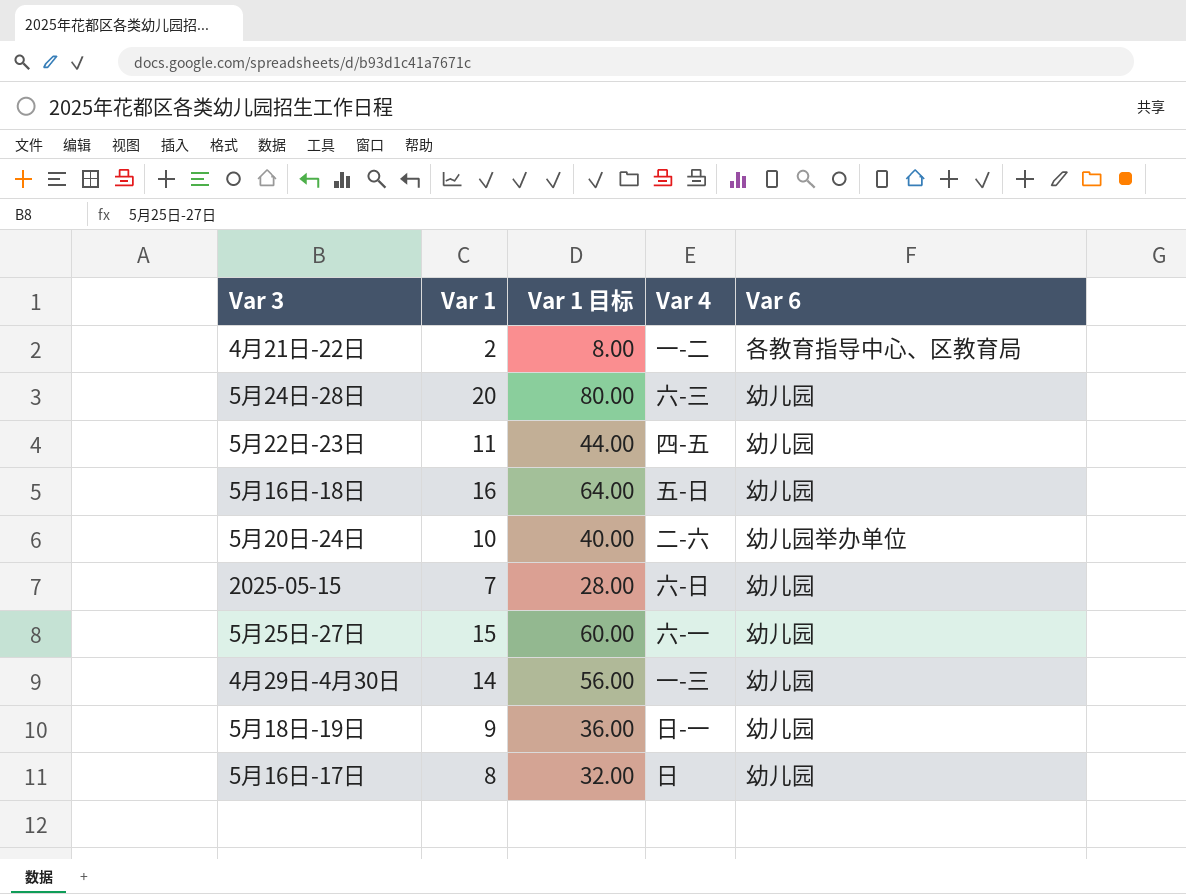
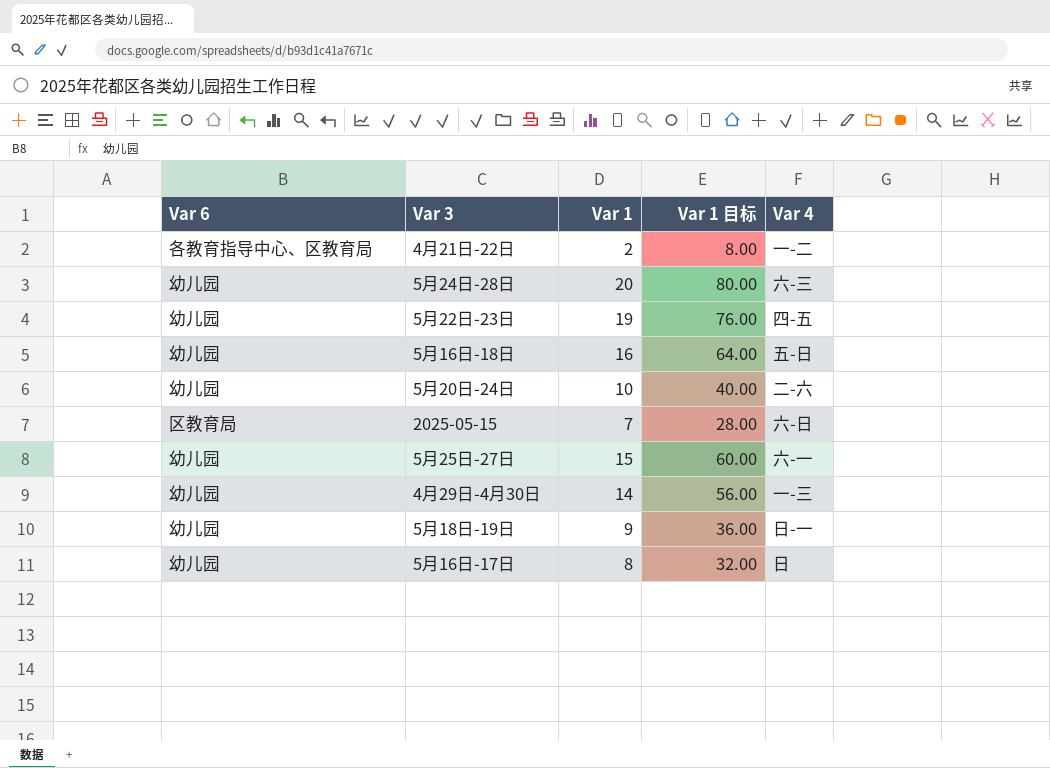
column Var 6 | position: 5 -> 1
5月22日-23日 | Var 1: 11 -> 19
5月22日-23日 | Var 1 目标: 44.00 -> 76.00
5月20日-24日 | Var 6: 幼儿园举办单位 -> 幼儿园
2025-05-15 | Var 6: 幼儿园 -> 区教育局

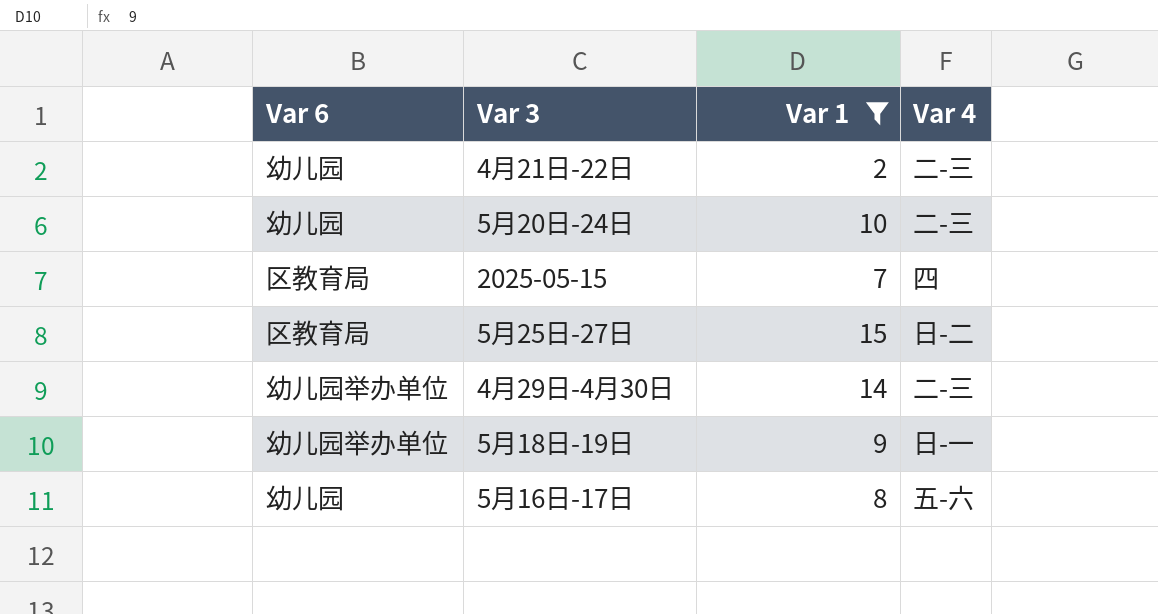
filter: none -> Var 1 <= 15
column Var 1 目标 | formula: [Var 1] * 4 -> none
4月21日-22日 | Var 6: 各教育指导中心、区教育局 -> 幼儿园
4月21日-22日 | Var 4: 一-二 -> 二-三
5月20日-24日 | Var 4: 二-六 -> 二-三
2025-05-15 | Var 4: 六-日 -> 四
5月25日-27日 | Var 6: 幼儿园 -> 区教育局
5月25日-27日 | Var 4: 六-一 -> 日-二
4月29日-4月30日 | Var 6: 幼儿园 -> 幼儿园举办单位
4月29日-4月30日 | Var 4: 一-三 -> 二-三
5月18日-19日 | Var 6: 幼儿园 -> 幼儿园举办单位
5月16日-17日 | Var 4: 日 -> 五-六

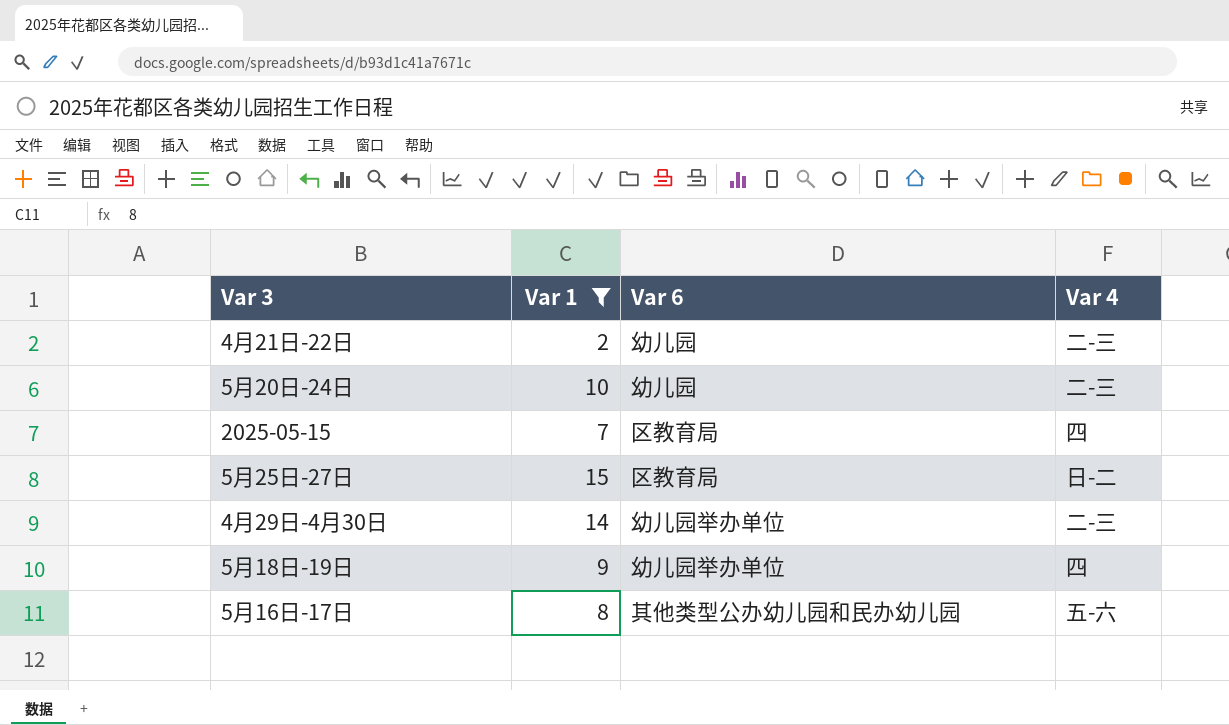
column Var 6 | position: 1 -> 3
5月18日-19日 | Var 4: 日-一 -> 四
5月16日-17日 | Var 6: 幼儿园 -> 其他类型公办幼儿园和民办幼儿园

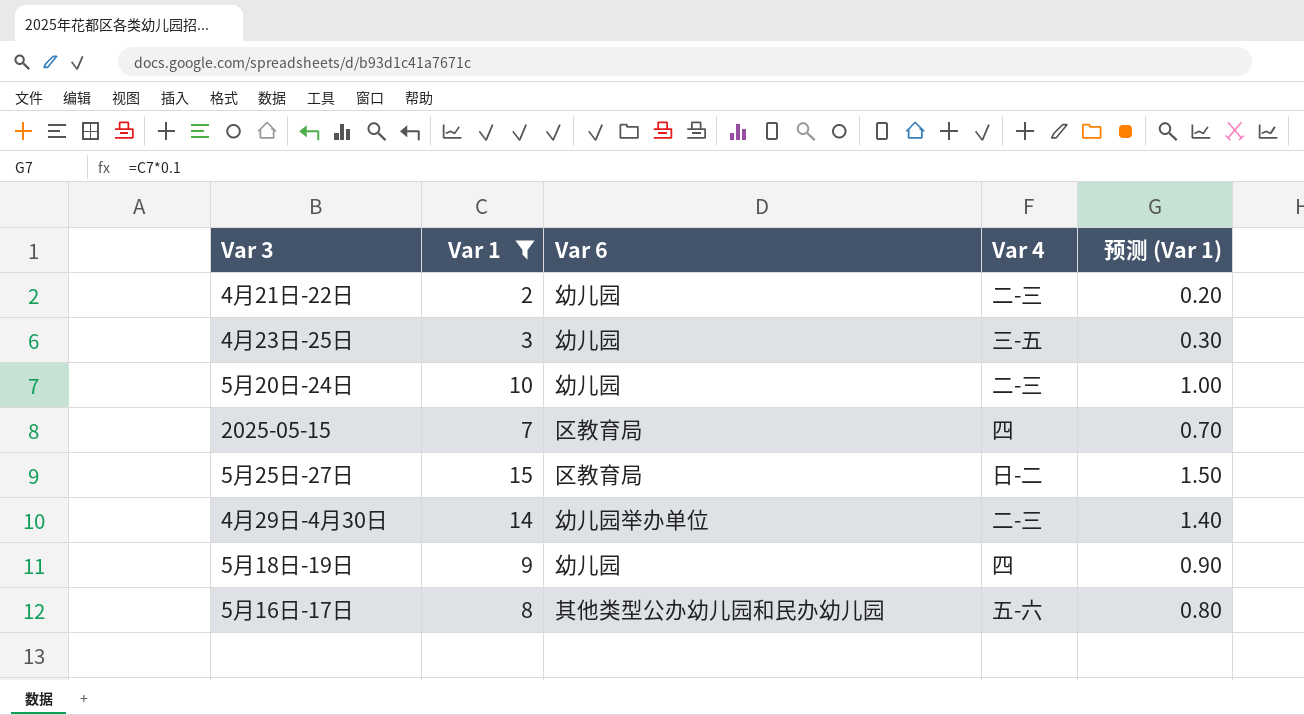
column 预测 (Var 1) | formula: none -> [Var 1] * 0.1
row 4月23日-25日: none -> 3 | 幼儿园 | 三-五 | 0.30
5月18日-19日 | Var 6: 幼儿园举办单位 -> 幼儿园

